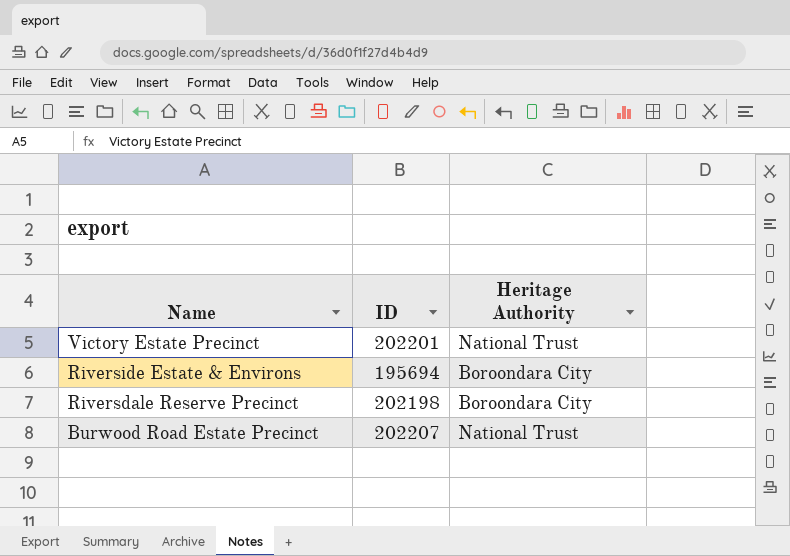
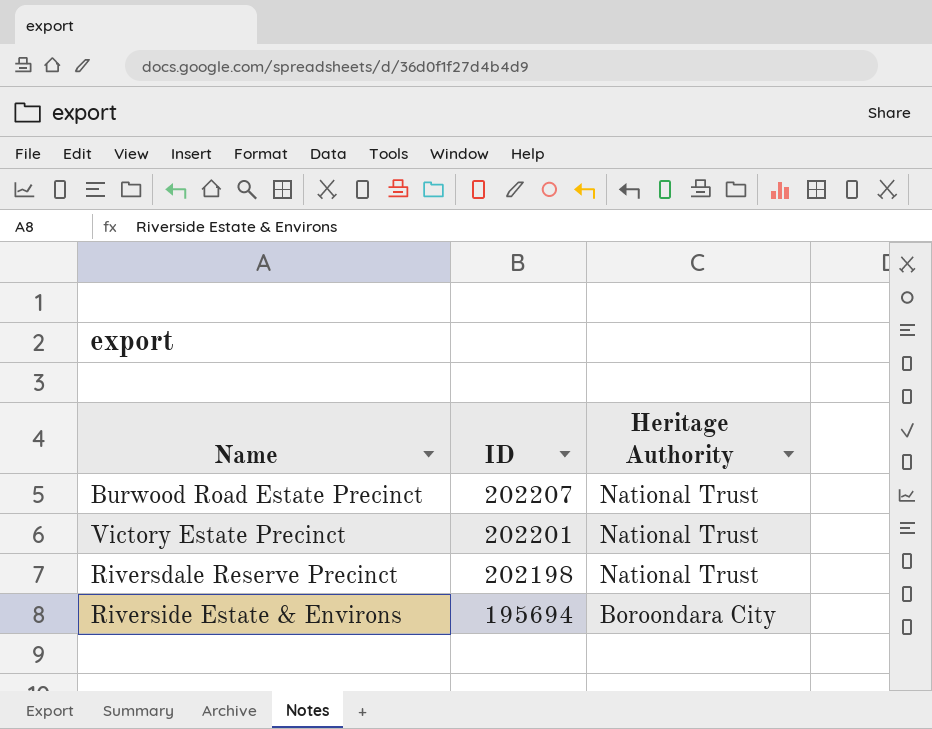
row order: Name descending -> ID descending
Riversdale Reserve Precinct | Heritage Authority: Boroondara City -> National Trust

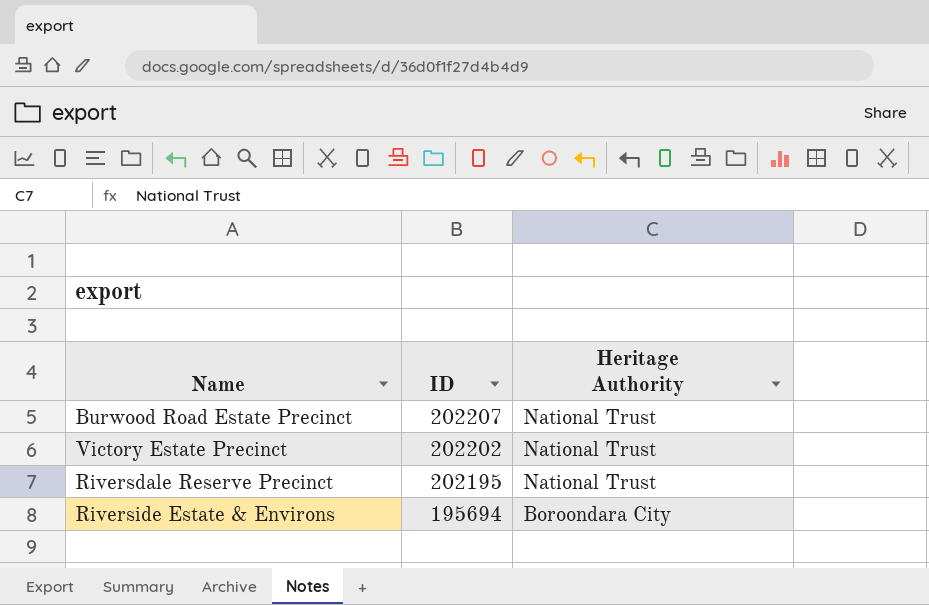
Victory Estate Precinct | ID: 202201 -> 202202
Riversdale Reserve Precinct | ID: 202198 -> 202195

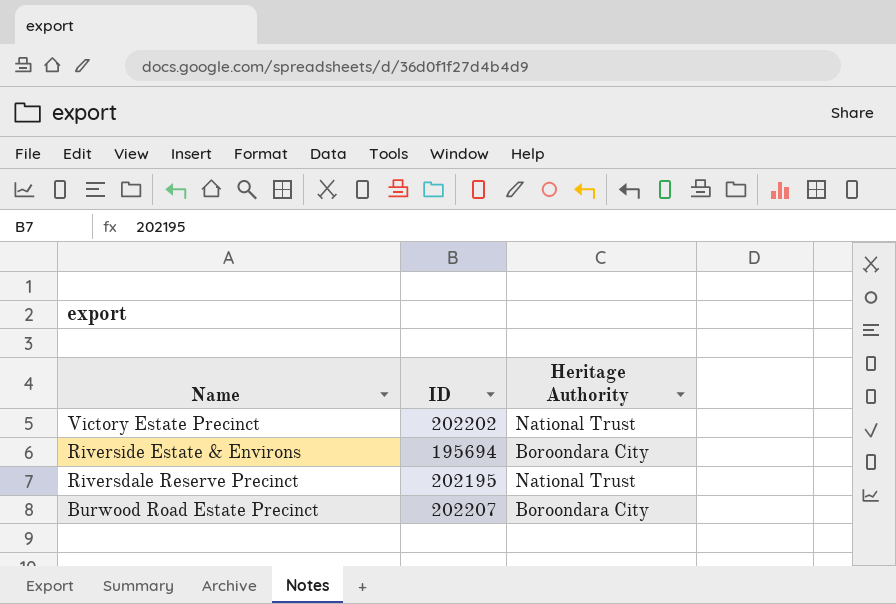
row order: ID descending -> Name descending
Burwood Road Estate Precinct | Heritage Authority: National Trust -> Boroondara City

